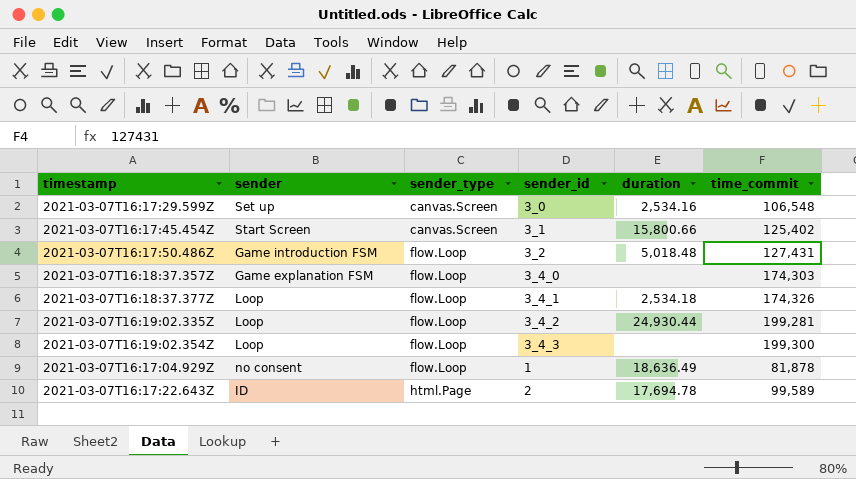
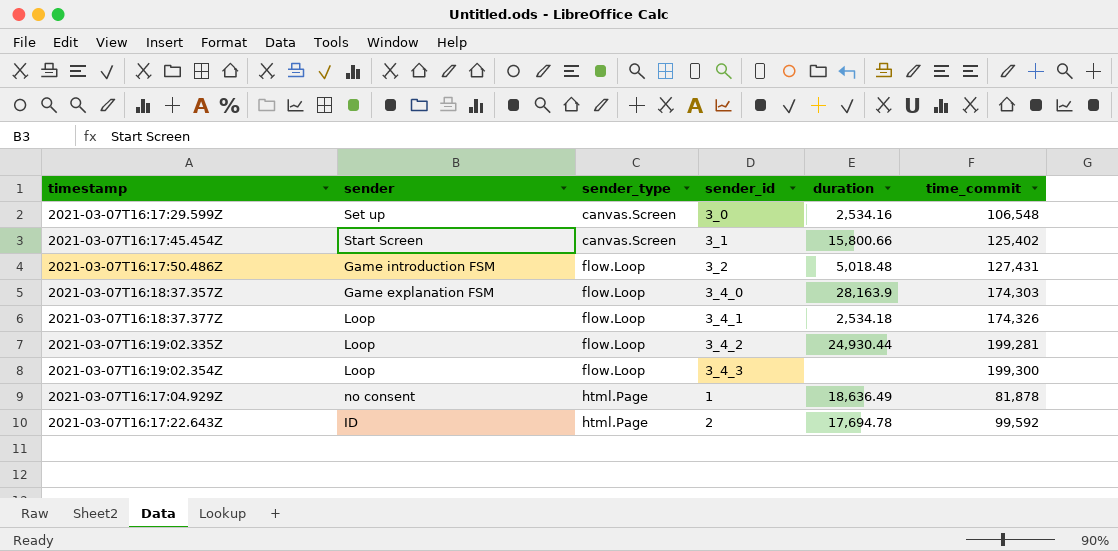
2021-03-07T16:18:37.357Z | duration: none -> 28,163.9
2021-03-07T16:17:04.929Z | sender_type: flow.Loop -> html.Page
2021-03-07T16:17:22.643Z | time_commit: 99,589 -> 99,592

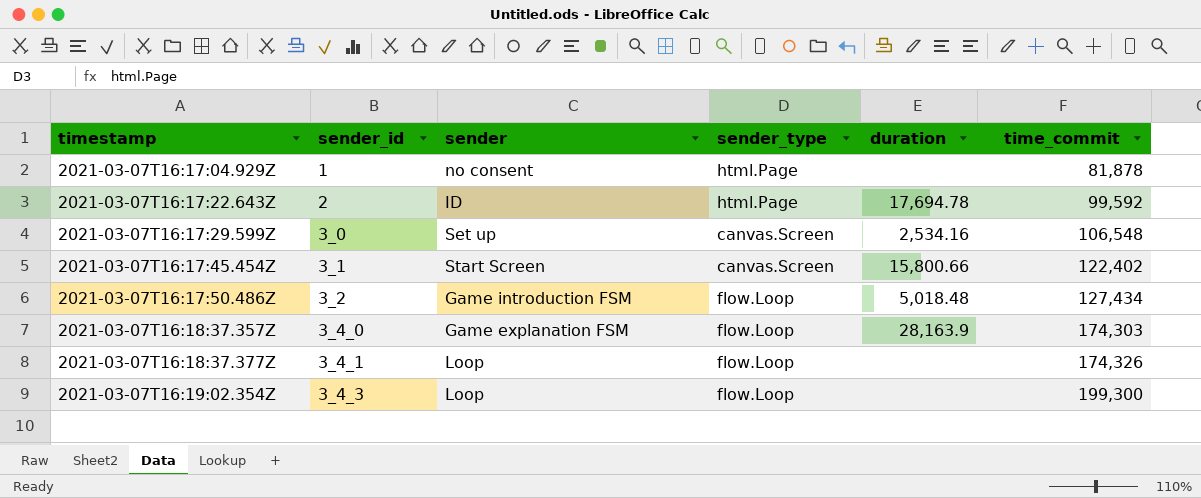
row order: sender_type ascending -> timestamp ascending
column sender_id | position: 4 -> 2
row 2021-03-07T16:19:02.335Z: Loop | flow.Loop | 3_4_2 | 24,930.44 | 199,281 -> none
2021-03-07T16:17:04.929Z | duration: 18,636.49 -> none
2021-03-07T16:17:45.454Z | time_commit: 125,402 -> 122,402
2021-03-07T16:17:50.486Z | time_commit: 127,431 -> 127,434
2021-03-07T16:18:37.377Z | duration: 2,534.18 -> none

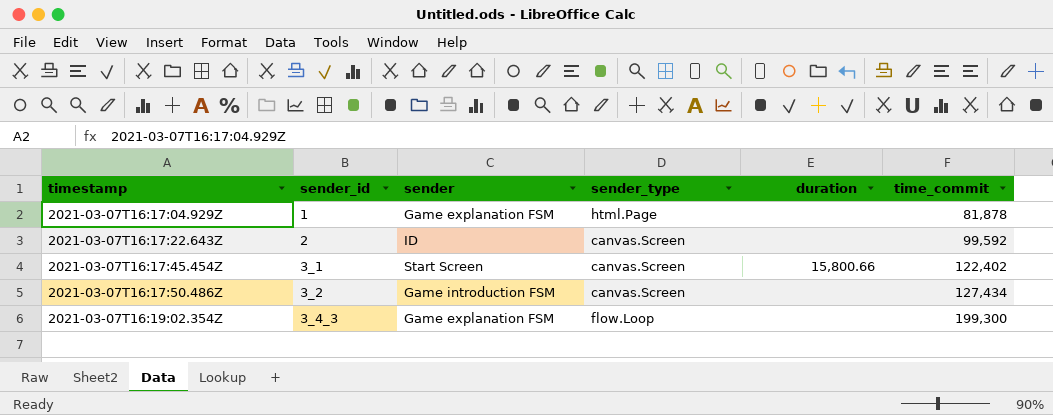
row 2021-03-07T16:17:29.599Z: 3_0 | Set up | canvas.Screen | 2,534.16 | 106,548 -> none
row 2021-03-07T16:18:37.357Z: 3_4_0 | Game explanation FSM | flow.Loop | 28,163.9 | 174,303 -> none
row 2021-03-07T16:18:37.377Z: 3_4_1 | Loop | flow.Loop | none | 174,326 -> none
2021-03-07T16:17:04.929Z | sender: no consent -> Game explanation FSM
2021-03-07T16:17:22.643Z | sender_type: html.Page -> canvas.Screen
2021-03-07T16:17:22.643Z | duration: 17,694.78 -> none
2021-03-07T16:17:50.486Z | sender_type: flow.Loop -> canvas.Screen
2021-03-07T16:17:50.486Z | duration: 5,018.48 -> none
2021-03-07T16:19:02.354Z | sender: Loop -> Game explanation FSM

